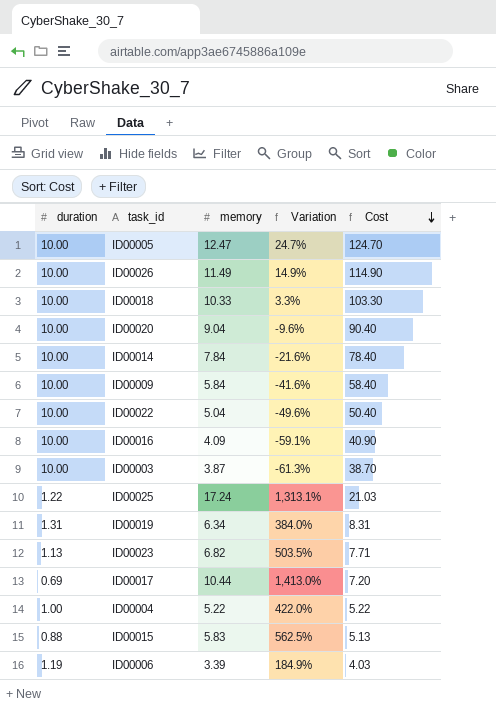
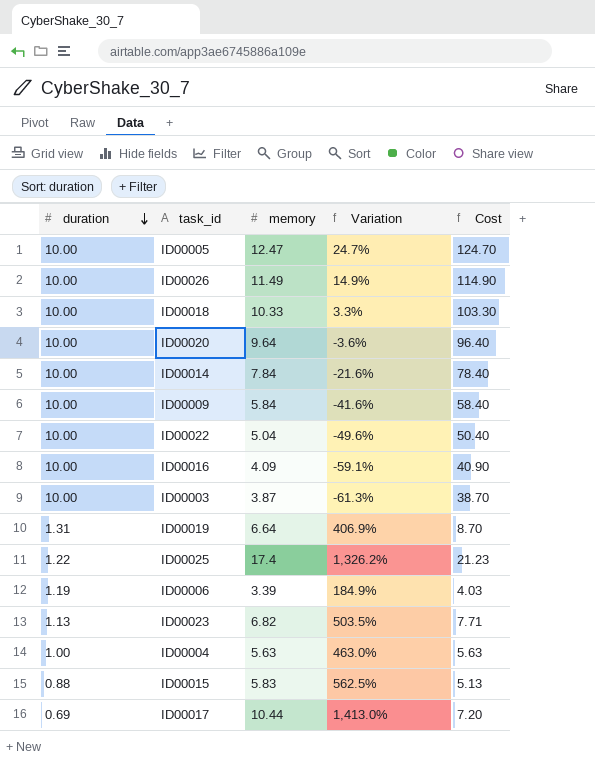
row order: Cost descending -> duration descending
ID00020 | memory: 9.04 -> 9.64
ID00020 | Variation: -9.6% -> -3.6%
ID00020 | Cost: 90.40 -> 96.40
ID00019 | memory: 6.34 -> 6.64
ID00019 | Variation: 384.0% -> 406.9%
ID00019 | Cost: 8.31 -> 8.70
ID00025 | memory: 17.24 -> 17.4
ID00025 | Variation: 1,313.1% -> 1,326.2%
ID00025 | Cost: 21.03 -> 21.23
ID00004 | memory: 5.22 -> 5.63
ID00004 | Variation: 422.0% -> 463.0%
ID00004 | Cost: 5.22 -> 5.63

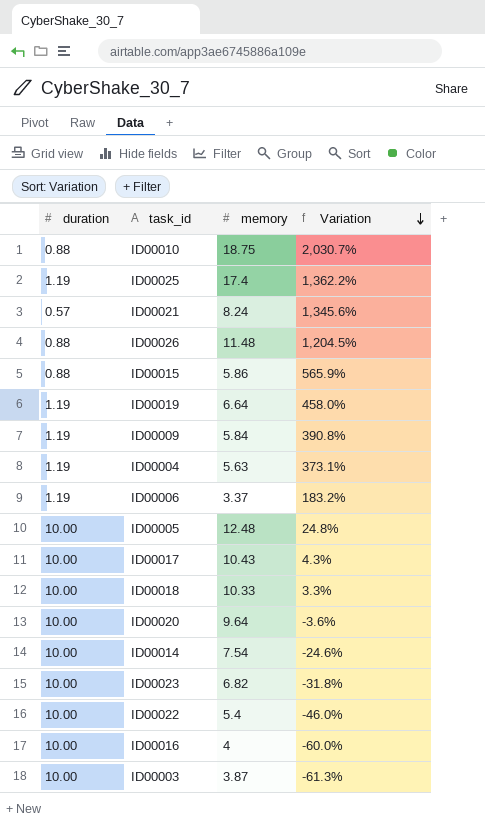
row order: duration descending -> Variation descending
column Cost | formula: [duration] * [memory] -> none
row ID00010: none -> 0.88 | 18.75 | 2,030.7%
ID00025 | duration: 1.22 -> 1.19
ID00025 | Variation: 1,326.2% -> 1,362.2%
row ID00021: none -> 0.57 | 8.24 | 1,345.6%
ID00026 | duration: 10.00 -> 0.88
ID00026 | memory: 11.49 -> 11.48
ID00026 | Variation: 14.9% -> 1,204.5%
ID00015 | memory: 5.83 -> 5.86
ID00015 | Variation: 562.5% -> 565.9%
ID00019 | duration: 1.31 -> 1.19
ID00019 | Variation: 406.9% -> 458.0%
ID00009 | duration: 10.00 -> 1.19
ID00009 | Variation: -41.6% -> 390.8%
ID00004 | duration: 1.00 -> 1.19
ID00004 | Variation: 463.0% -> 373.1%
ID00006 | memory: 3.39 -> 3.37
ID00006 | Variation: 184.9% -> 183.2%
ID00005 | memory: 12.47 -> 12.48
ID00005 | Variation: 24.7% -> 24.8%
ID00017 | duration: 0.69 -> 10.00
ID00017 | memory: 10.44 -> 10.43
ID00017 | Variation: 1,413.0% -> 4.3%
ID00014 | memory: 7.84 -> 7.54
ID00014 | Variation: -21.6% -> -24.6%
ID00023 | duration: 1.13 -> 10.00
ID00023 | Variation: 503.5% -> -31.8%
ID00022 | memory: 5.04 -> 5.4
ID00022 | Variation: -49.6% -> -46.0%
ID00016 | memory: 4.09 -> 4
ID00016 | Variation: -59.1% -> -60.0%

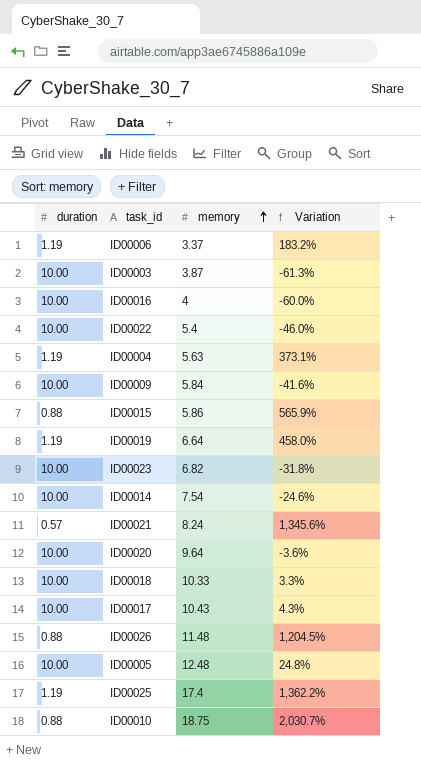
row order: Variation descending -> memory ascending
ID00009 | duration: 1.19 -> 10.00
ID00009 | Variation: 390.8% -> -41.6%

